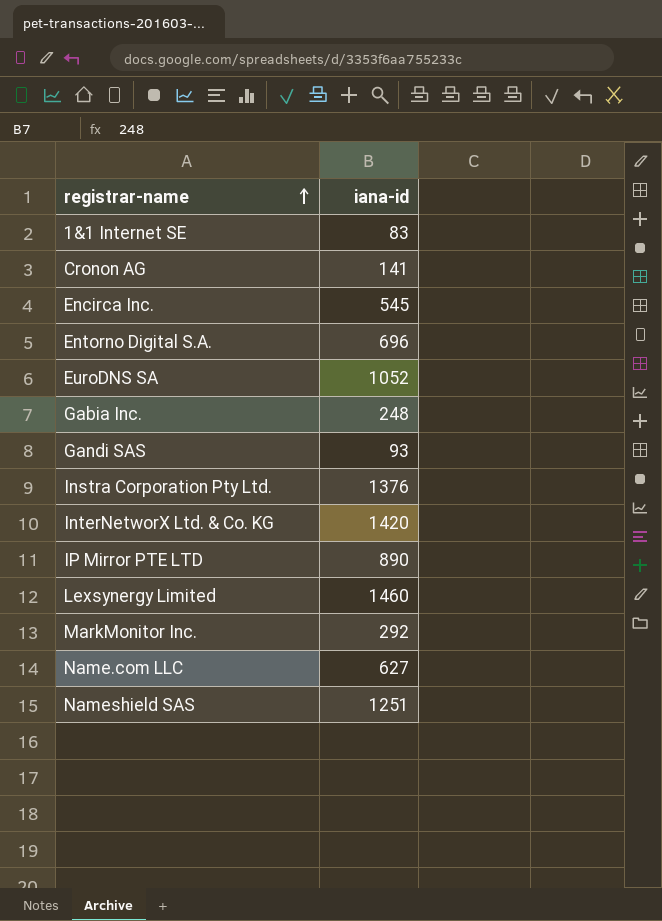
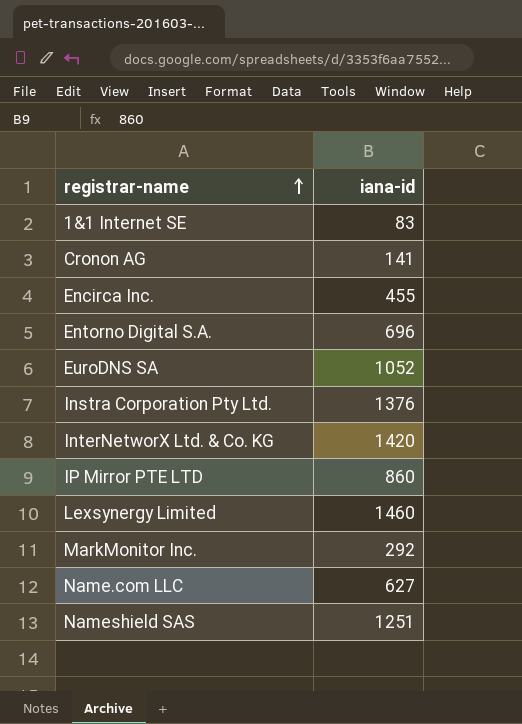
row Gabia Inc.: 248 -> none
row Gandi SAS: 93 -> none
Encirca Inc. | iana-id: 545 -> 455
IP Mirror PTE LTD | iana-id: 890 -> 860

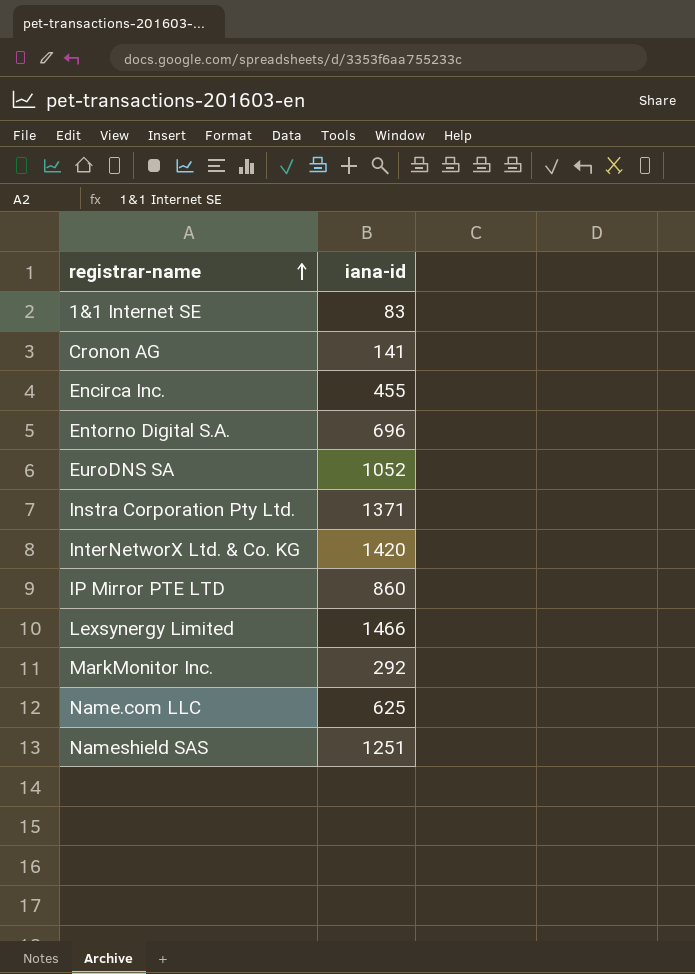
Instra Corporation Pty Ltd. | iana-id: 1376 -> 1371
Lexsynergy Limited | iana-id: 1460 -> 1466
Name.com LLC | iana-id: 627 -> 625

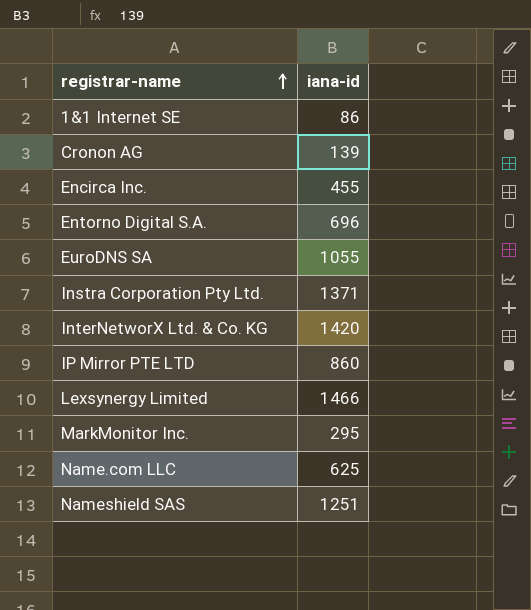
1&1 Internet SE | iana-id: 83 -> 86
Cronon AG | iana-id: 141 -> 139
EuroDNS SA | iana-id: 1052 -> 1055
MarkMonitor Inc. | iana-id: 292 -> 295

